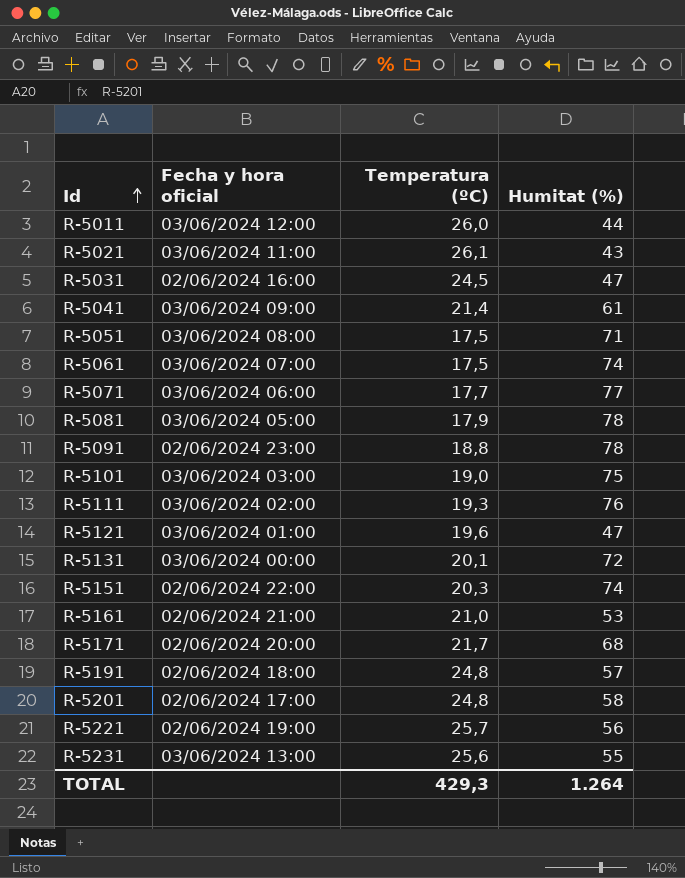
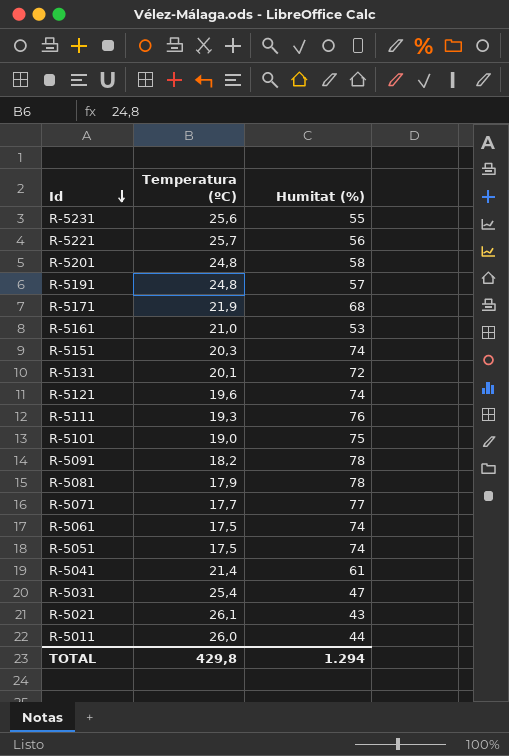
row order: Id ascending -> Id descending
column Fecha y hora oficial | position: 2 -> none
R-5171 | Temperatura (ºC): 21,7 -> 21,9
R-5121 | Humitat (%): 47 -> 74
R-5091 | Temperatura (ºC): 18,8 -> 18,2
R-5051 | Humitat (%): 71 -> 74
R-5031 | Temperatura (ºC): 24,5 -> 25,4
TOTAL | Temperatura (ºC): 429,3 -> 429,8
TOTAL | Humitat (%): 1.264 -> 1.294

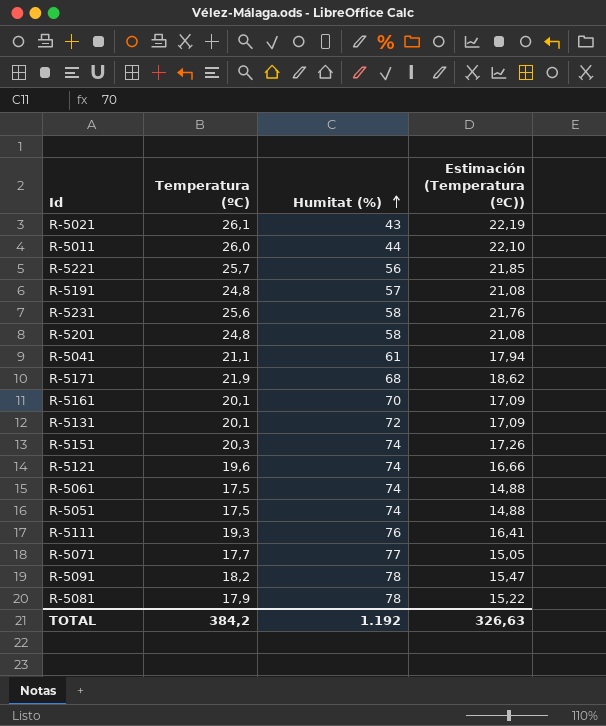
row order: Id descending -> Humitat (%) ascending
column Estimación (Temperatura (ºC)) | formula: none -> [Temperatura (ºC)] * 0,85
row R-5101: 19,0 | 75 -> none
row R-5031: 25,4 | 47 -> none
R-5231 | Humitat (%): 55 -> 58
R-5041 | Temperatura (ºC): 21,4 -> 21,1
R-5161 | Temperatura (ºC): 21,0 -> 20,1
R-5161 | Humitat (%): 53 -> 70
TOTAL | Temperatura (ºC): 429,8 -> 384,2
TOTAL | Humitat (%): 1.294 -> 1.192

